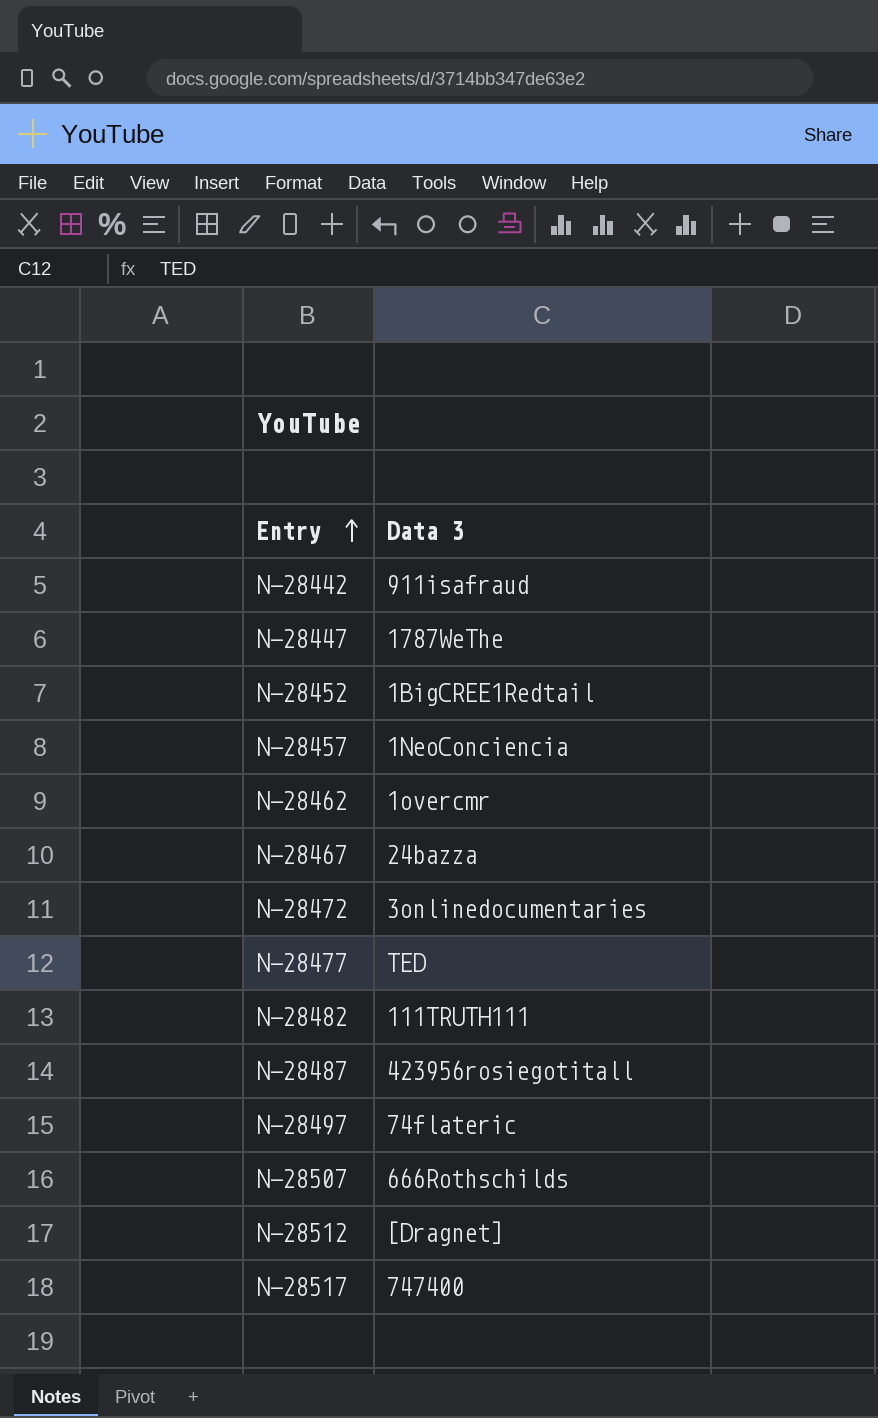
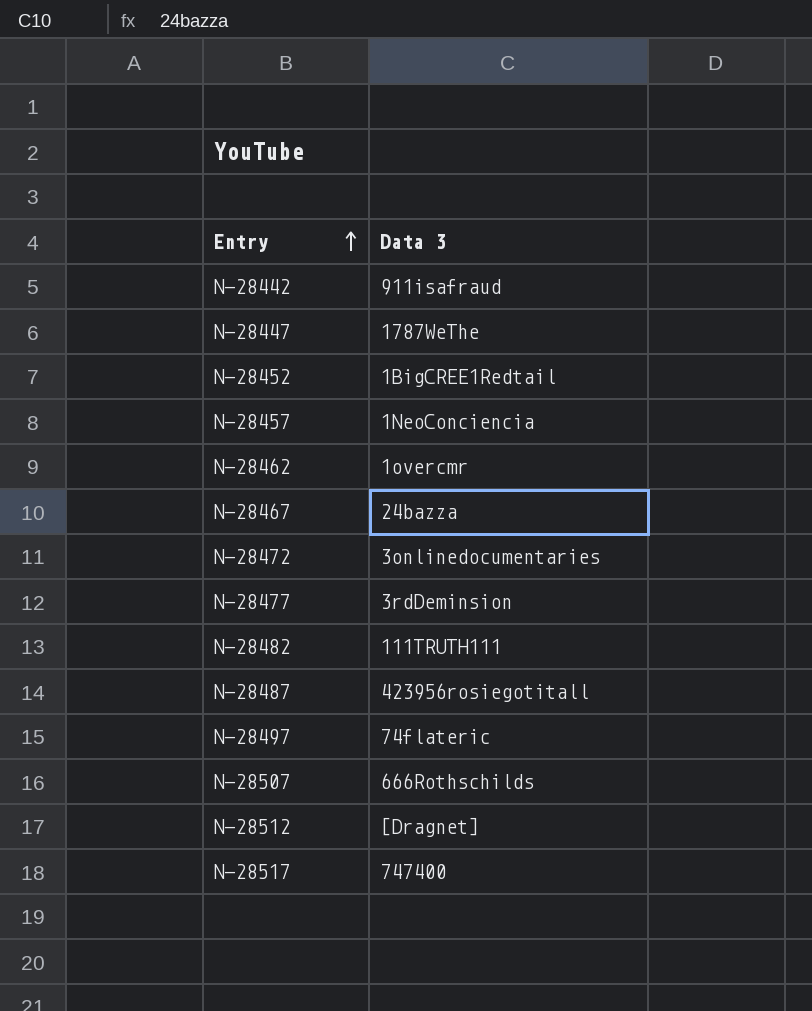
N-28477 | Data 3: TED -> 3rdDeminsion

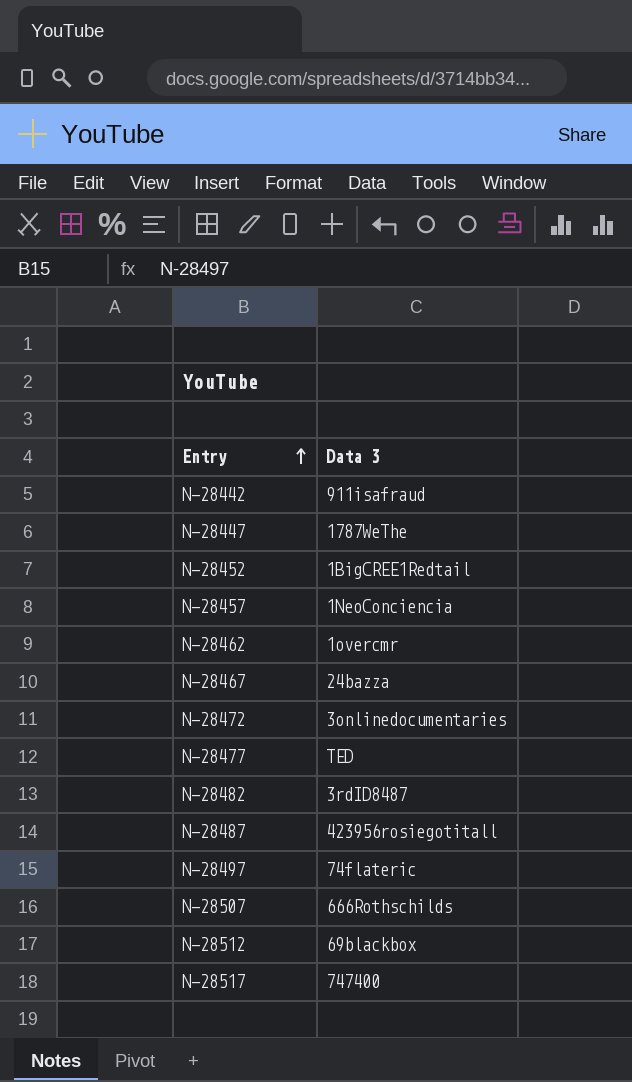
N-28477 | Data 3: 3rdDeminsion -> TED
N-28482 | Data 3: 111TRUTH111 -> 3rdID8487
N-28512 | Data 3: [Dragnet] -> 69blackbox

